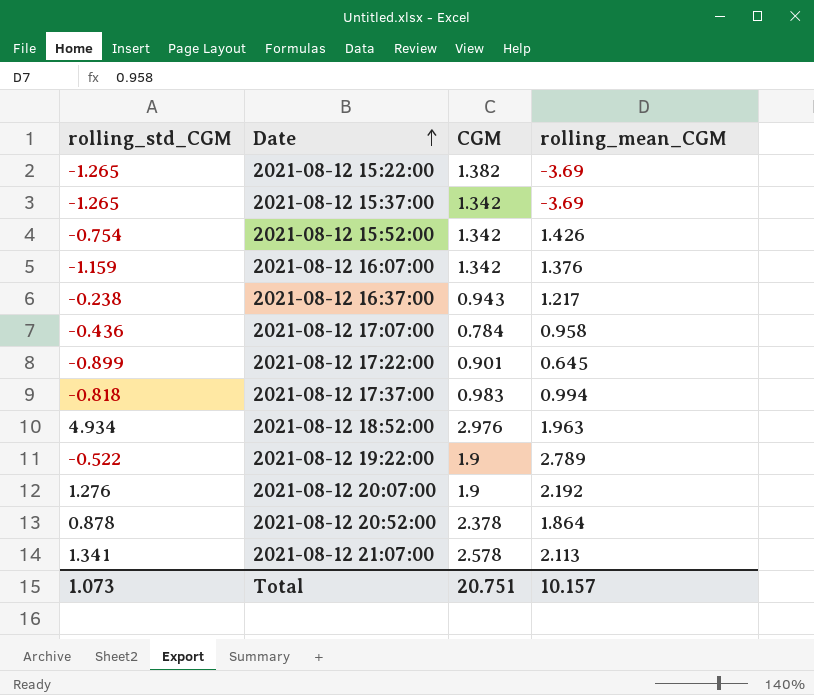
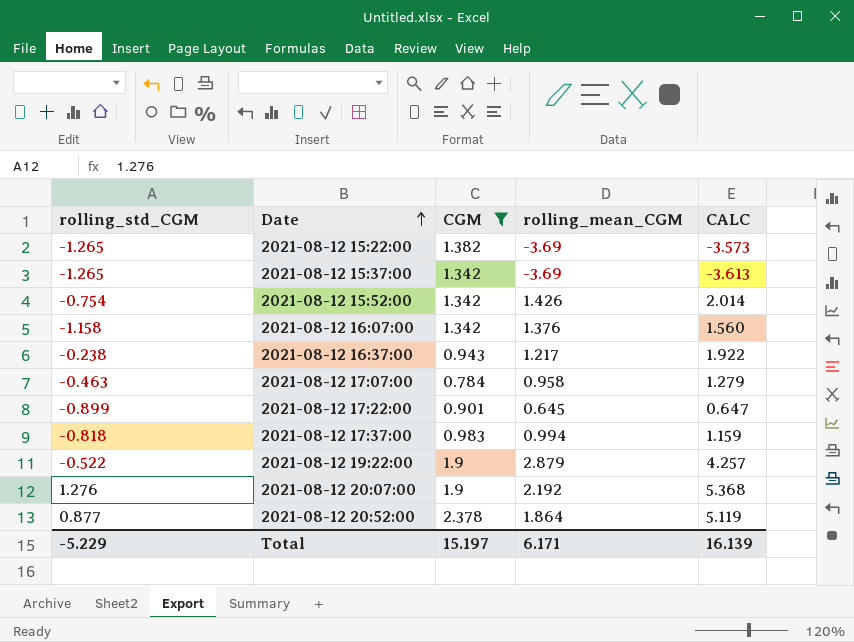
filter: none -> CGM <= 2.378
column CALC | formula: none -> [rolling_std_CGM] + [CGM] + [rolling_mean_CGM]
2021-08-12 16:07:00 | rolling_std_CGM: -1.159 -> -1.158
2021-08-12 17:07:00 | rolling_std_CGM: -0.436 -> -0.463
2021-08-12 19:22:00 | rolling_mean_CGM: 2.789 -> 2.879
2021-08-12 20:52:00 | rolling_std_CGM: 0.878 -> 0.877
Total | rolling_std_CGM: 1.073 -> -5.229
Total | CGM: 20.751 -> 15.197
Total | rolling_mean_CGM: 10.157 -> 6.171

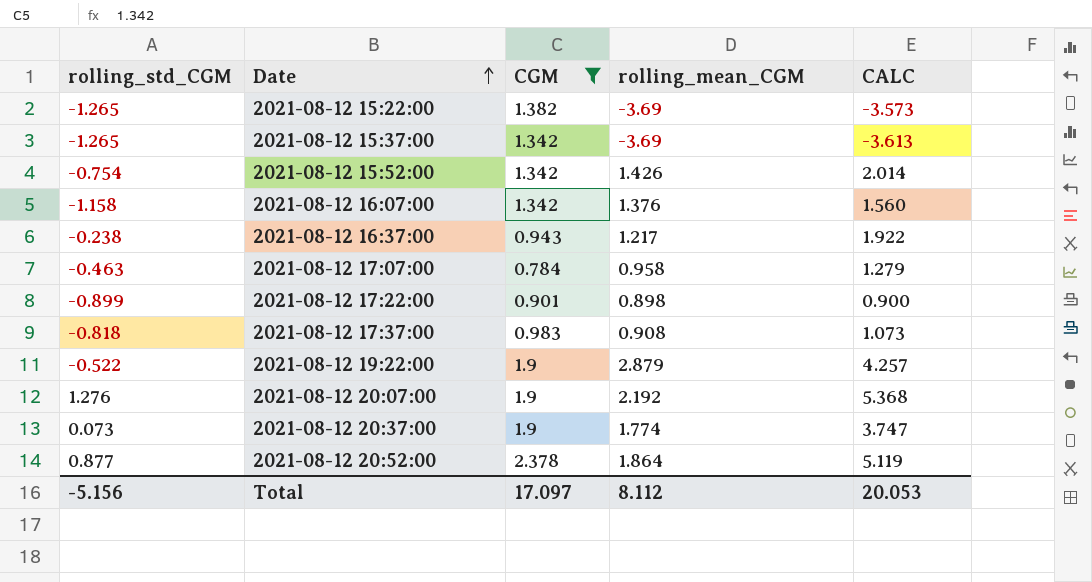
2021-08-12 17:22:00 | rolling_mean_CGM: 0.645 -> 0.898
2021-08-12 17:22:00 | CALC: 0.647 -> 0.900
2021-08-12 17:37:00 | rolling_mean_CGM: 0.994 -> 0.908
2021-08-12 17:37:00 | CALC: 1.159 -> 1.073
row 2021-08-12 20:37:00: none -> 0.073 | 1.9 | 1.774 | 3.747
Total | rolling_std_CGM: -5.229 -> -5.156
Total | CGM: 15.197 -> 17.097
Total | rolling_mean_CGM: 6.171 -> 8.112
Total | CALC: 16.139 -> 20.053

